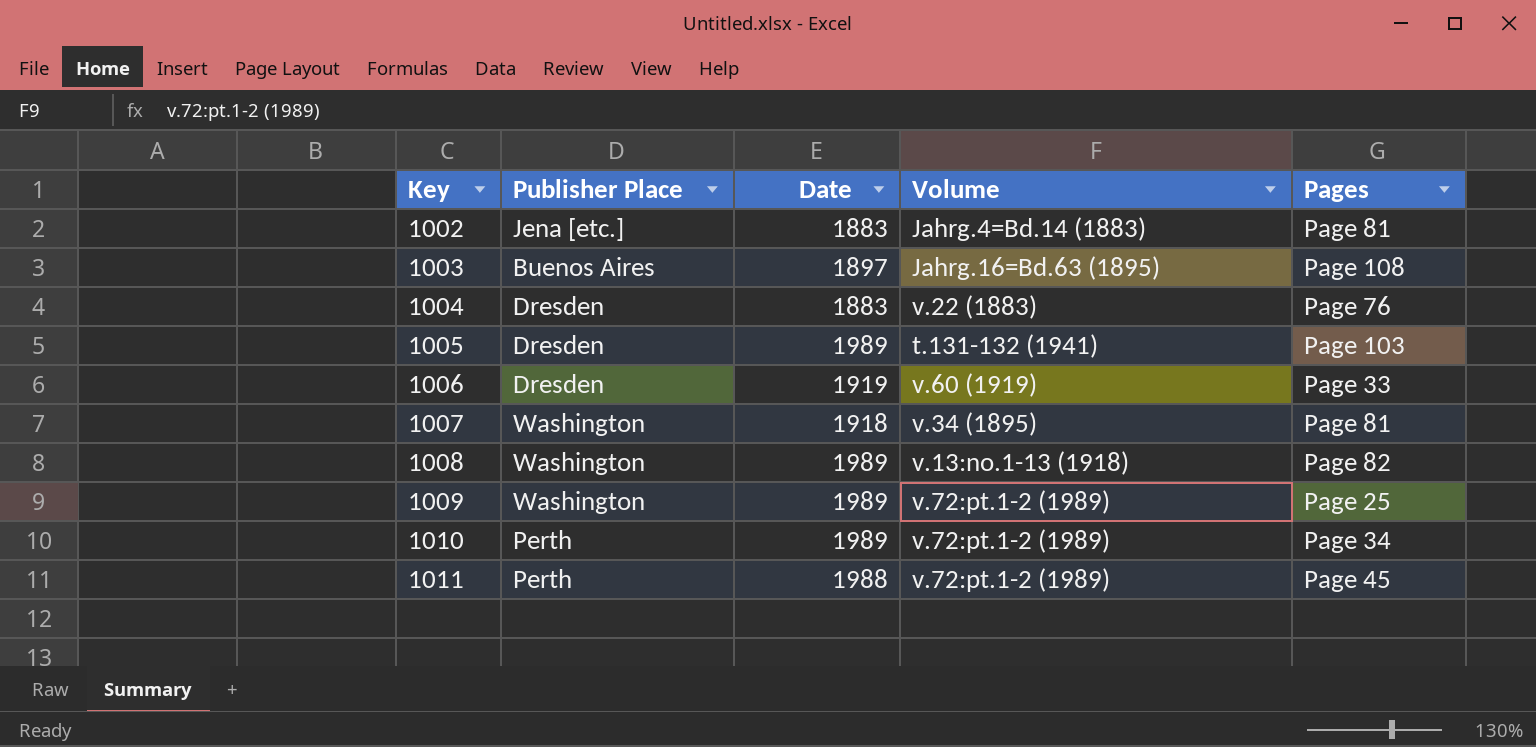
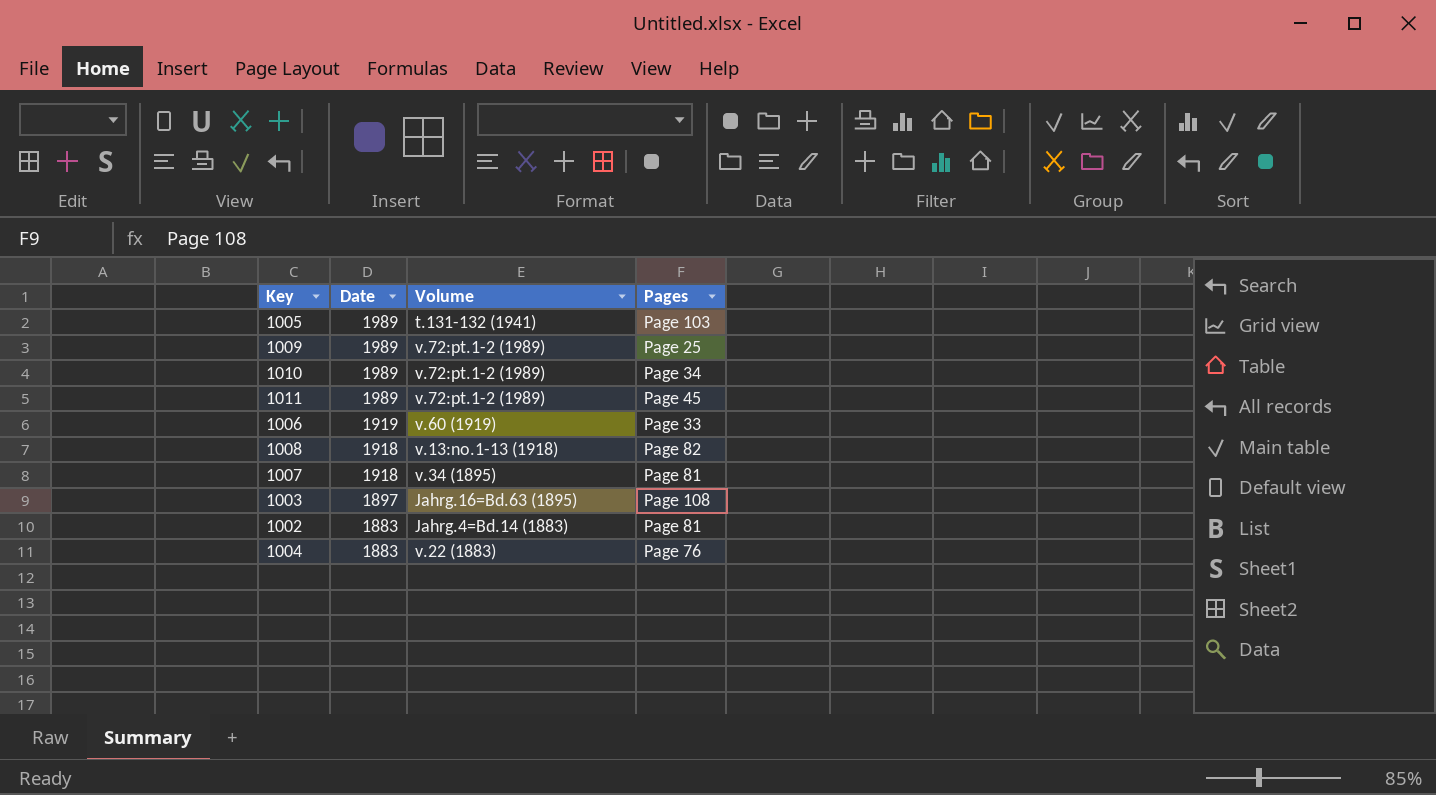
row order: Key ascending -> Date descending
column Publisher Place | position: 2 -> none
1011 | Date: 1988 -> 1989
1008 | Date: 1989 -> 1918

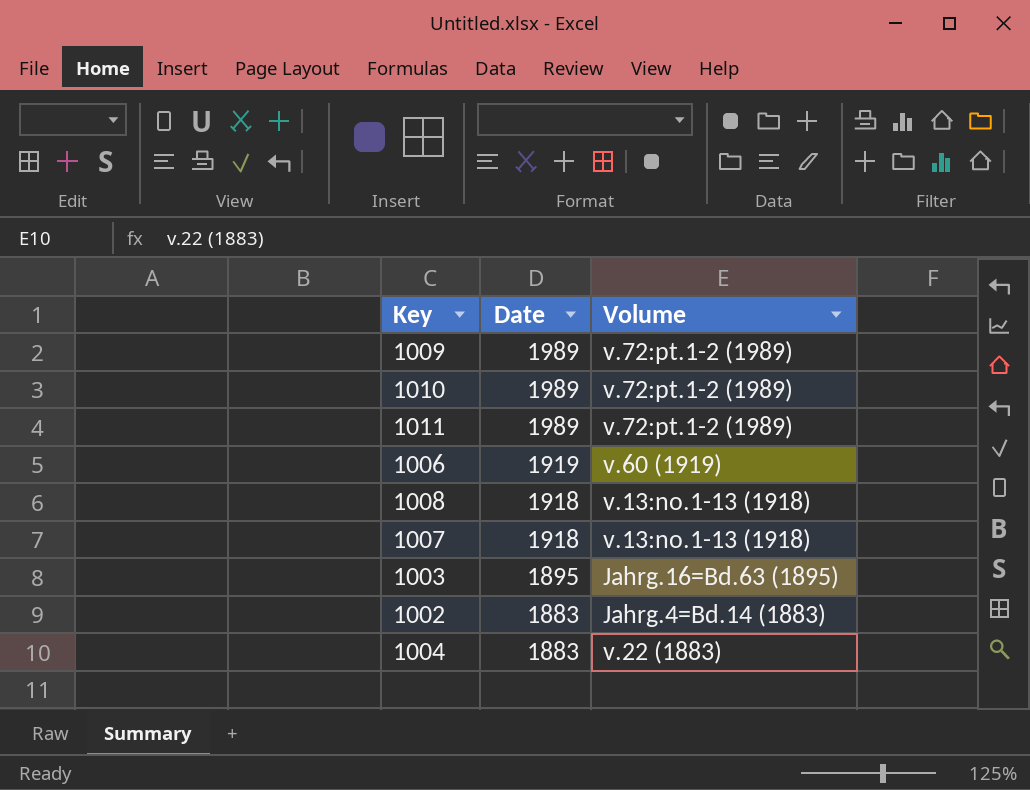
column Pages | position: 4 -> none
row 1005: 1989 | t.131-132 (1941) | Page 103 -> none
1007 | Volume: v.34 (1895) -> v.13:no.1-13 (1918)
1003 | Date: 1897 -> 1895

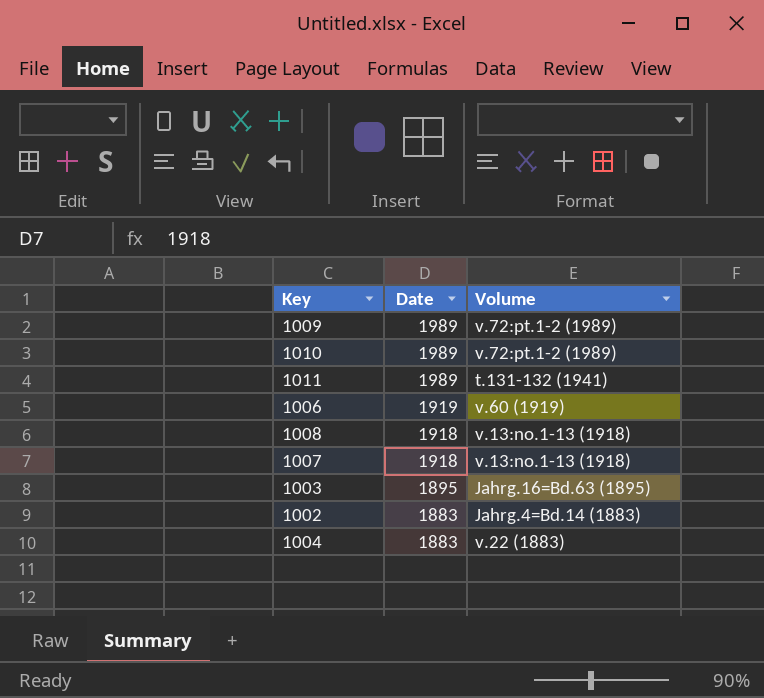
1011 | Volume: v.72:pt.1-2 (1989) -> t.131-132 (1941)

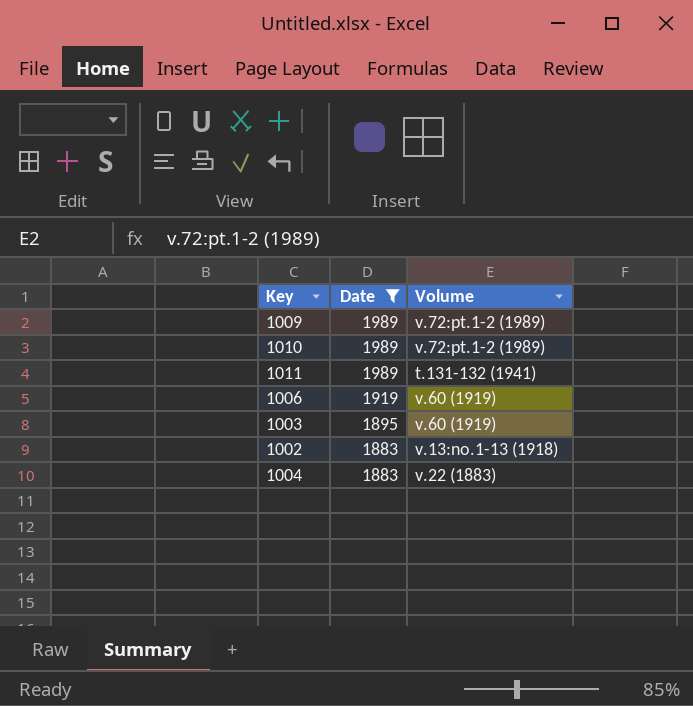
filter: none -> Date != 1918
1003 | Volume: Jahrg.16=Bd.63 (1895) -> v.60 (1919)
1002 | Volume: Jahrg.4=Bd.14 (1883) -> v.13:no.1-13 (1918)

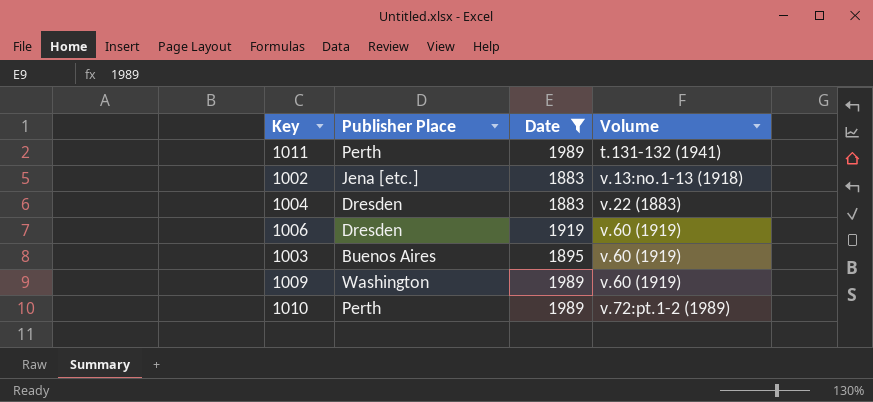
row order: Date descending -> Volume ascending
column Publisher Place | position: none -> 2
1009 | Volume: v.72:pt.1-2 (1989) -> v.60 (1919)

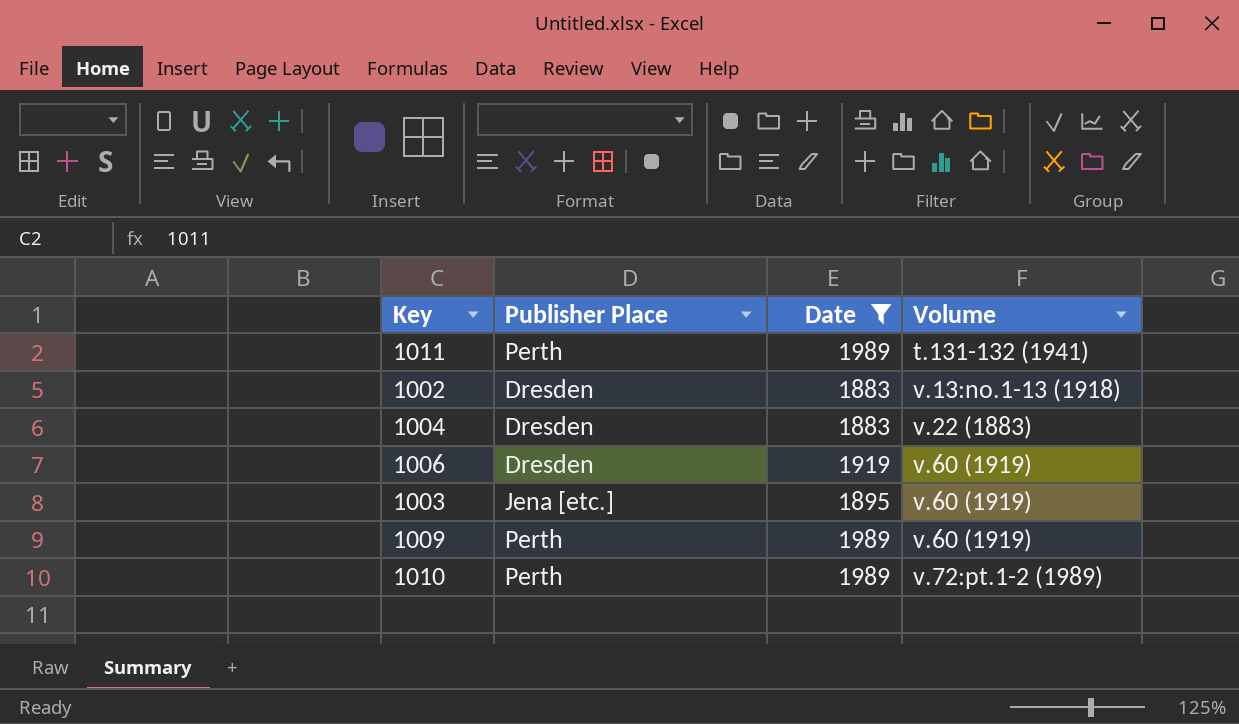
1002 | Publisher Place: Jena [etc.] -> Dresden
1003 | Publisher Place: Buenos Aires -> Jena [etc.]
1009 | Publisher Place: Washington -> Perth

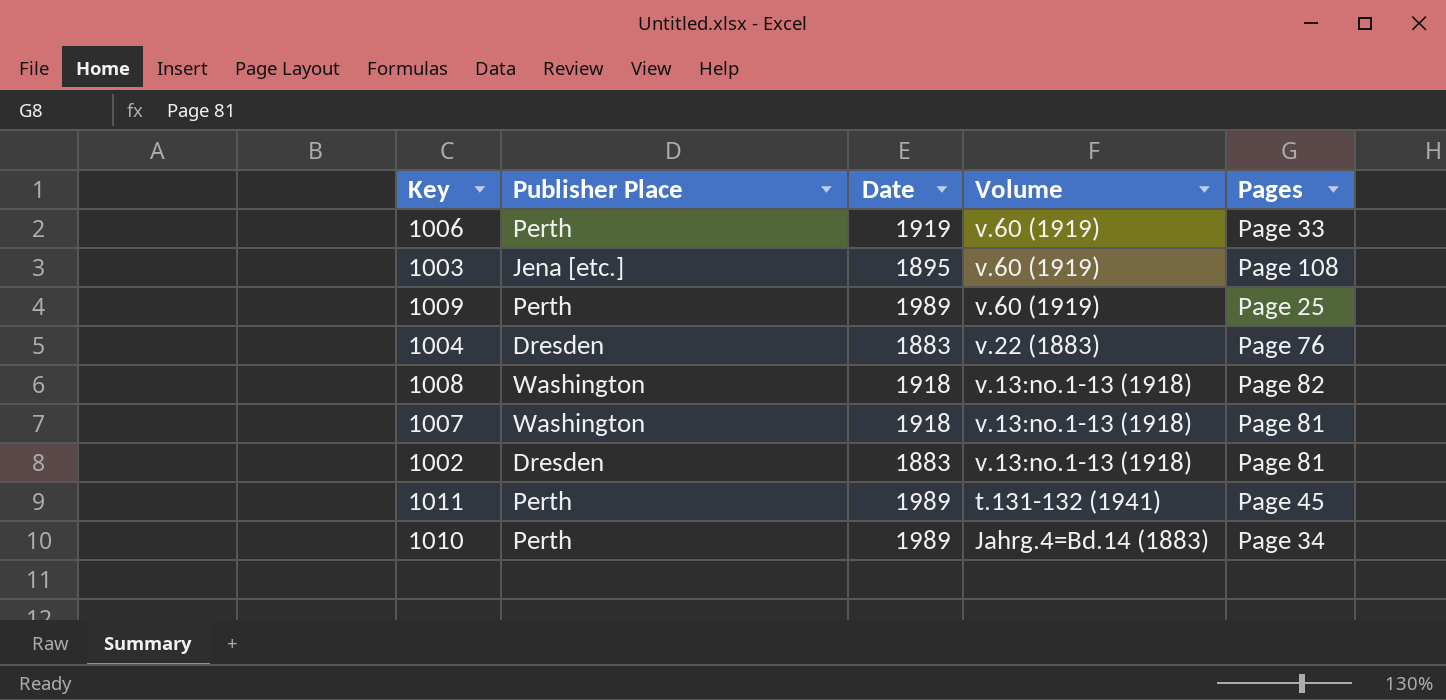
filter: Date != 1918 -> none
row order: Volume ascending -> Volume descending
column Pages | position: none -> 5
1006 | Publisher Place: Dresden -> Perth
1010 | Volume: v.72:pt.1-2 (1989) -> Jahrg.4=Bd.14 (1883)

